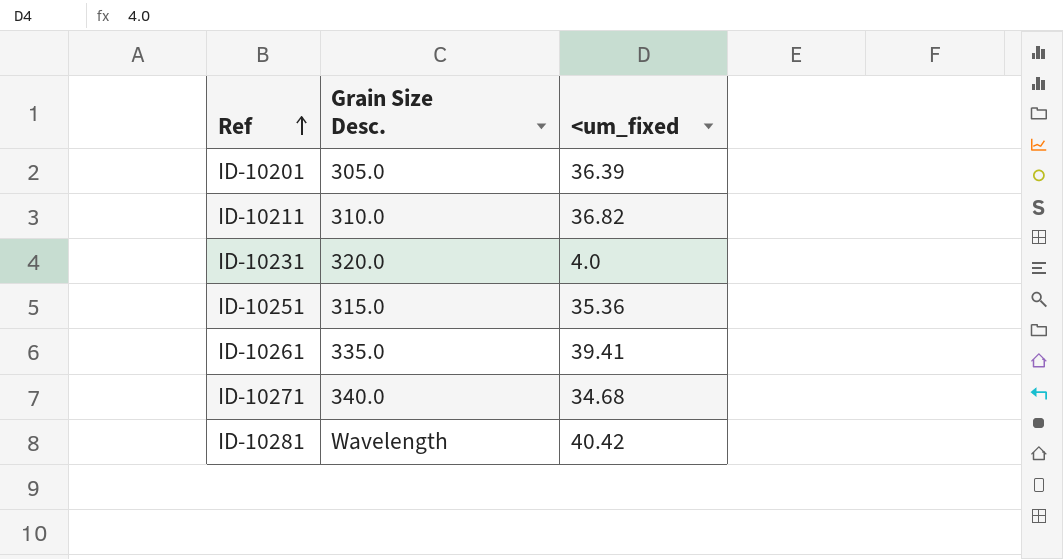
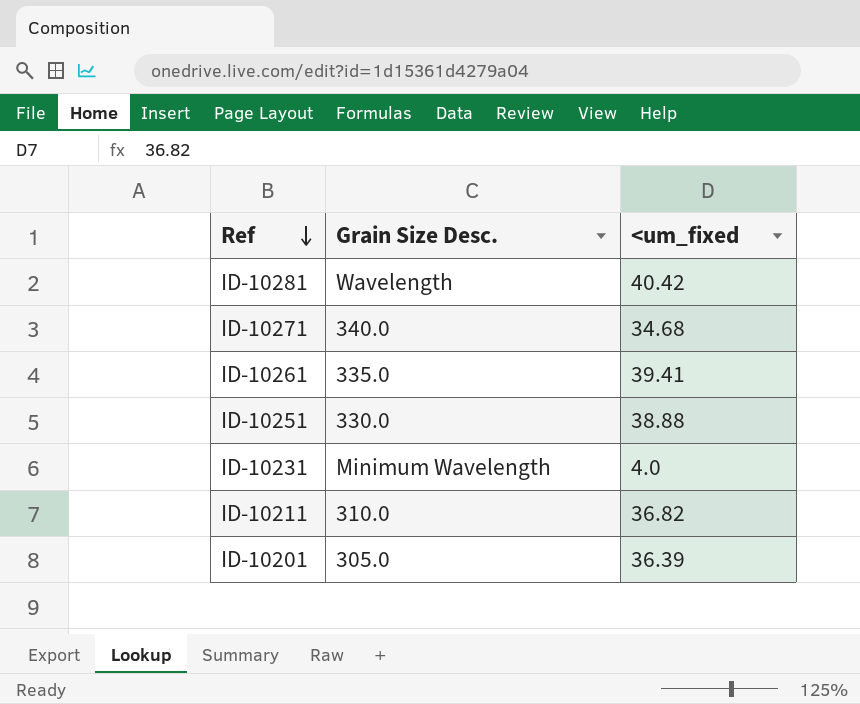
row order: Ref ascending -> Ref descending
ID-10251 | Grain Size Desc.: 315.0 -> 330.0
ID-10251 | <um_fixed: 35.36 -> 38.88
ID-10231 | Grain Size Desc.: 320.0 -> Minimum Wavelength

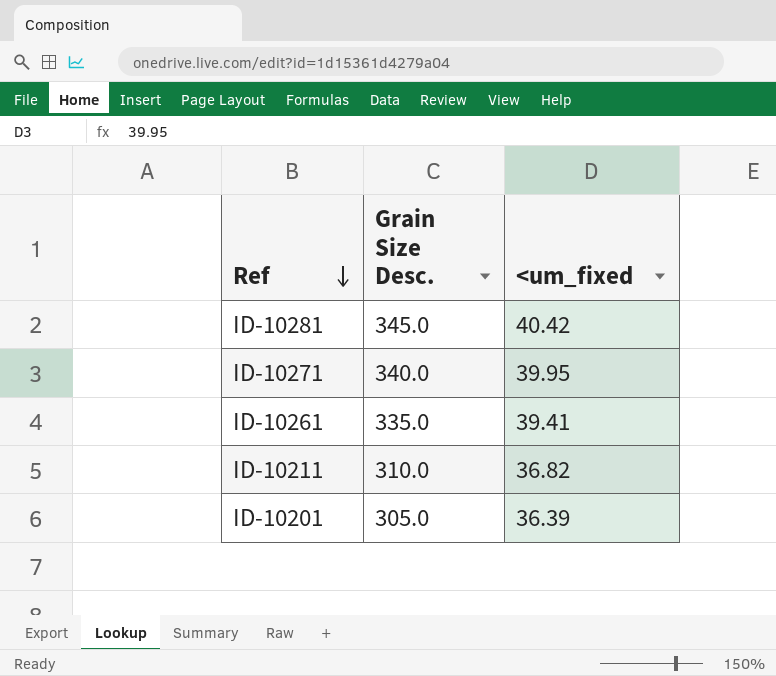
row ID-10251: 330.0 | 38.88 -> none
row ID-10231: Minimum Wavelength | 4.0 -> none
ID-10281 | Grain Size Desc.: Wavelength -> 345.0
ID-10271 | <um_fixed: 34.68 -> 39.95

